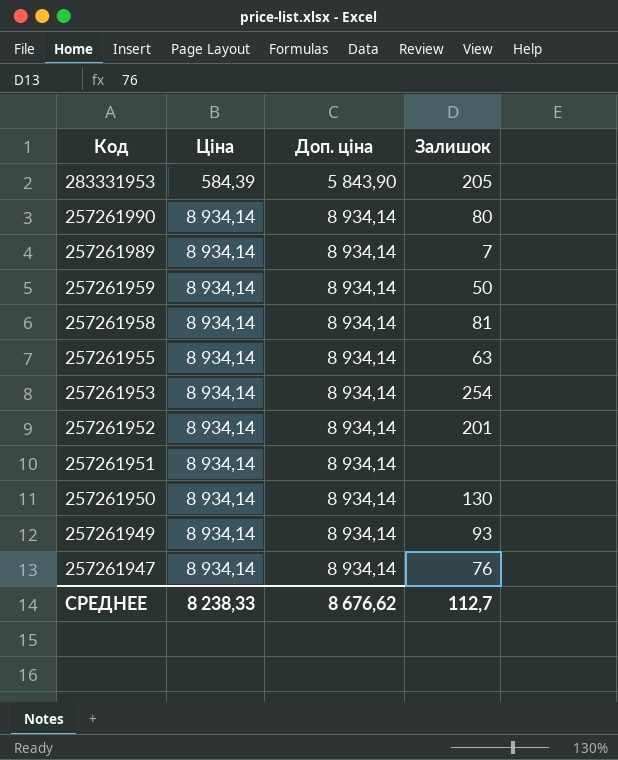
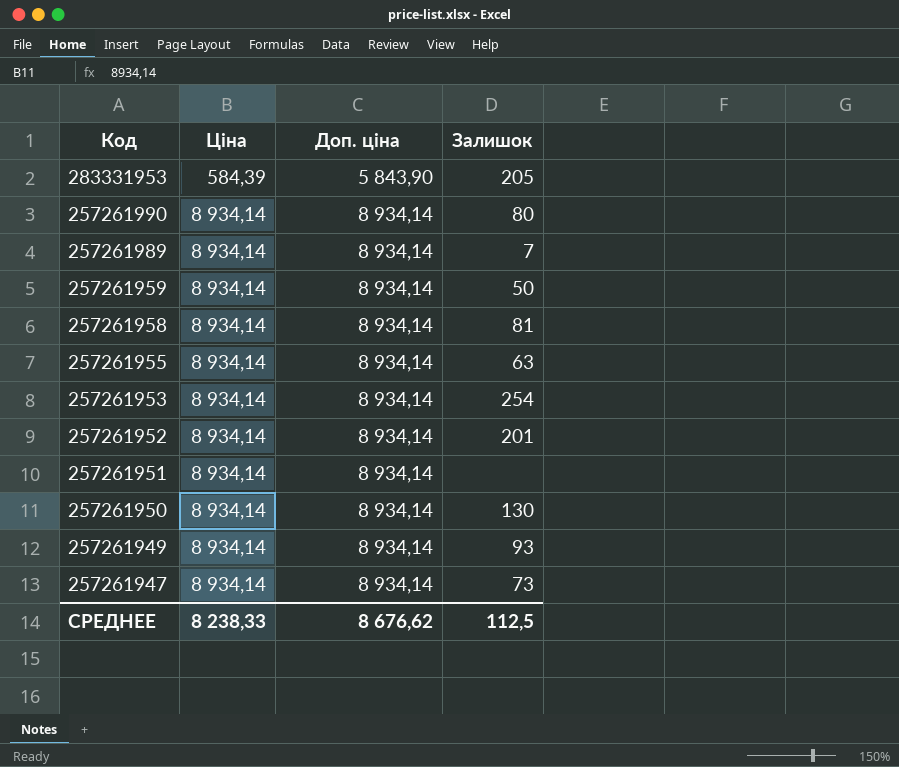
257261947 | Залишок: 76 -> 73
СРЕДНЕЕ | Залишок: 112,7 -> 112,5

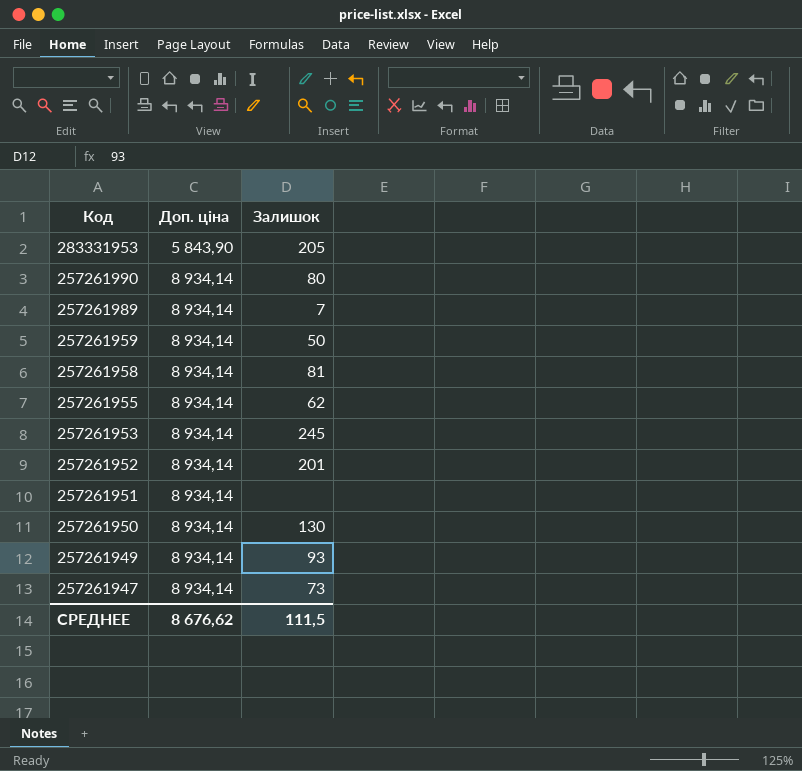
column Ціна | position: 2 -> none
257261955 | Залишок: 63 -> 62
257261953 | Залишок: 254 -> 245
СРЕДНЕЕ | Залишок: 112,5 -> 111,5

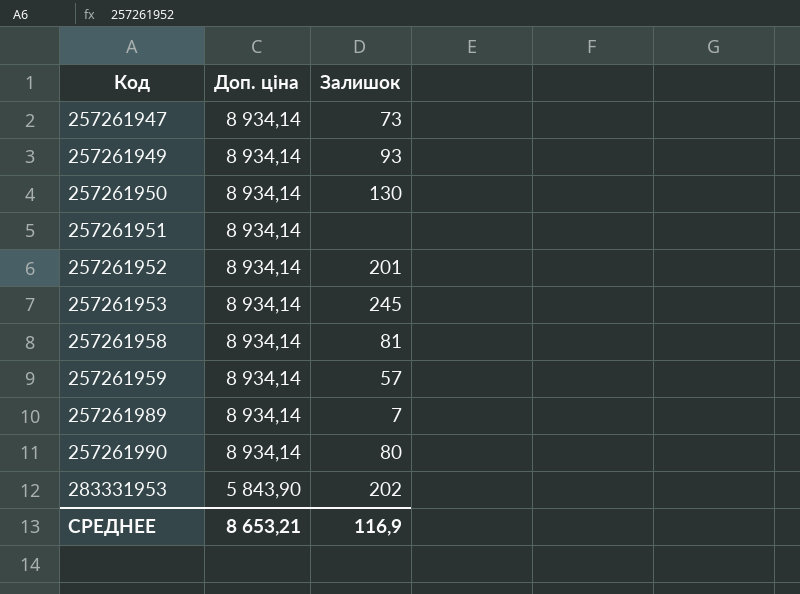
row order: Код descending -> Код ascending
row 257261955: 8 934,14 | 62 -> none
257261959 | Залишок: 50 -> 57
283331953 | Залишок: 205 -> 202
СРЕДНЕЕ | Доп. ціна: 8 676,62 -> 8 653,21
СРЕДНЕЕ | Залишок: 111,5 -> 116,9

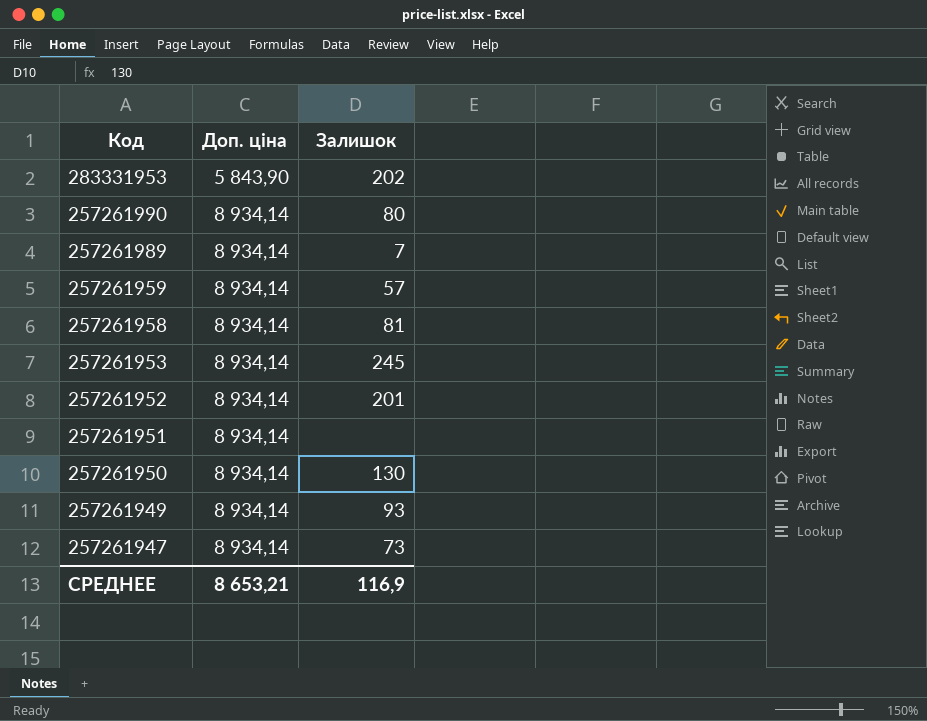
row order: Код ascending -> Код descending

